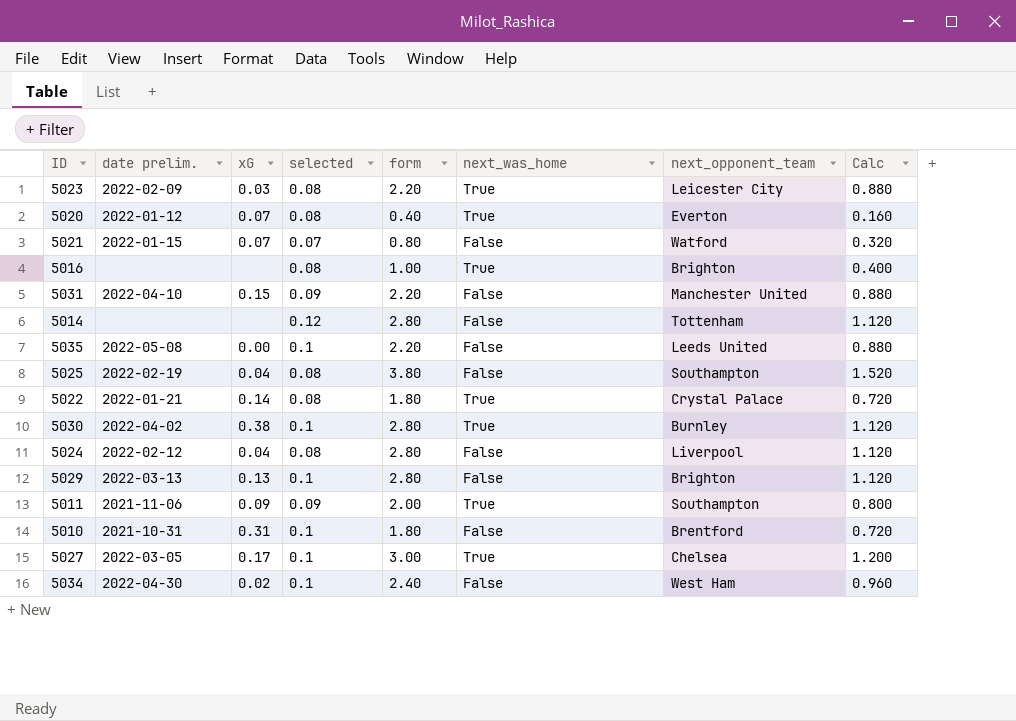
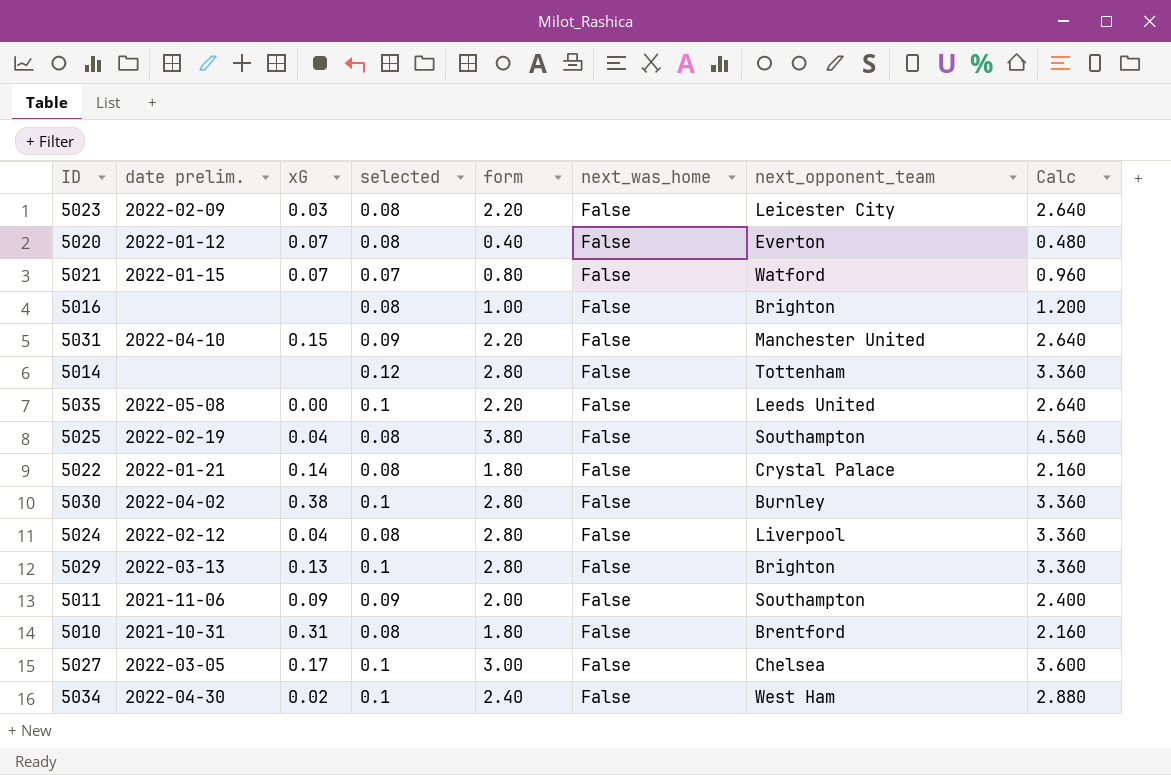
column Calc | formula: [form] * 0.4 -> [form] * 1.2
5023 | next_was_home: True -> False
5020 | next_was_home: True -> False
5016 | next_was_home: True -> False
5022 | next_was_home: True -> False
5030 | next_was_home: True -> False
5011 | next_was_home: True -> False
5010 | selected: 0.1 -> 0.08
5027 | next_was_home: True -> False

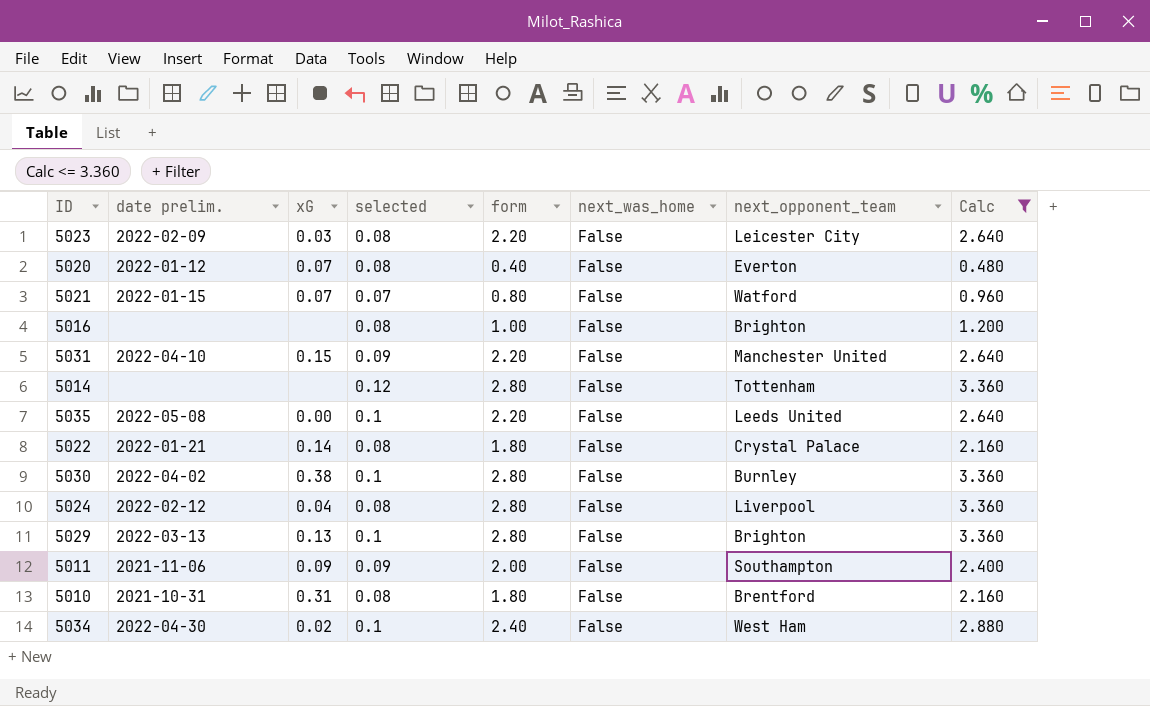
filter: none -> Calc <= 3.360

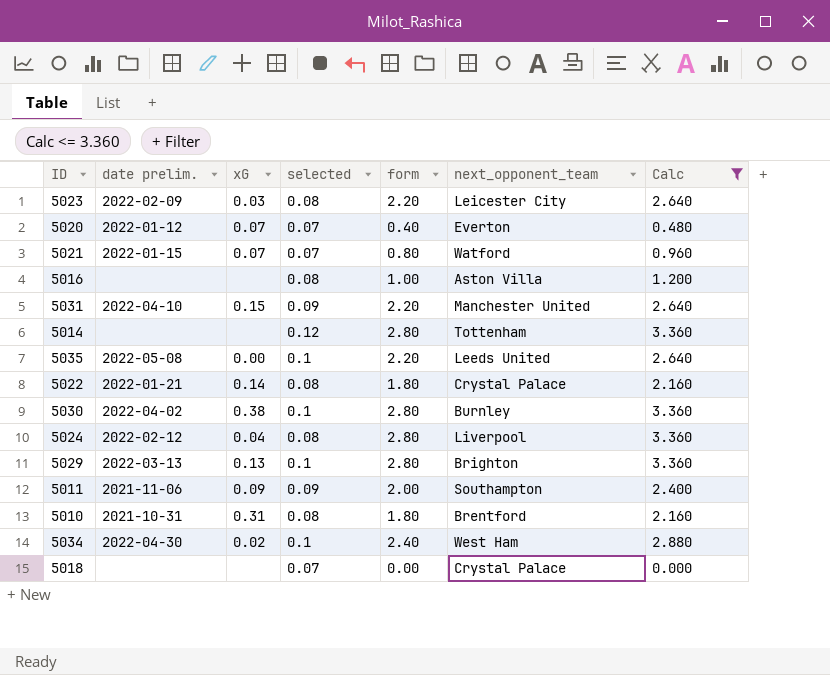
column next_was_home | position: 6 -> none
5020 | selected: 0.08 -> 0.07
5016 | next_opponent_team: Brighton -> Aston Villa
row 5018: none -> none | none | 0.07 | 0.00 | Crystal Palace | 0.000

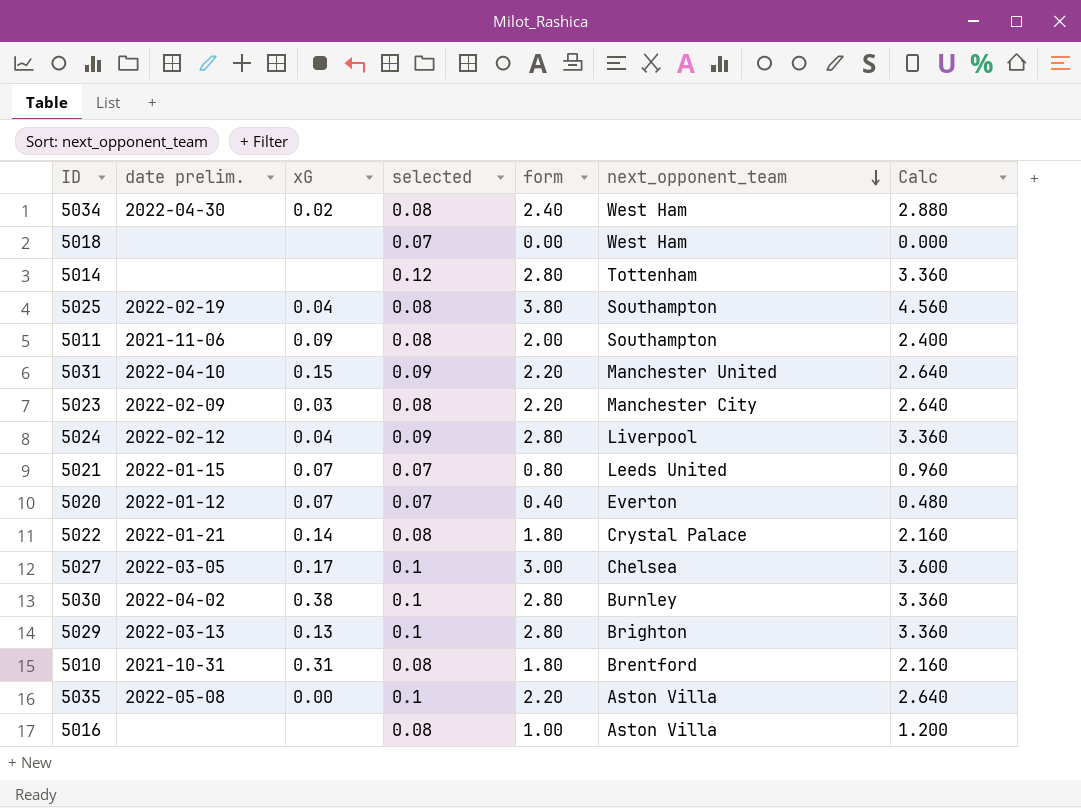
filter: Calc <= 3.360 -> none
row order: none -> next_opponent_team descending
5034 | selected: 0.1 -> 0.08
5018 | next_opponent_team: Crystal Palace -> West Ham
5011 | selected: 0.09 -> 0.08
5023 | next_opponent_team: Leicester City -> Manchester City
5024 | selected: 0.08 -> 0.09
5021 | next_opponent_team: Watford -> Leeds United
5035 | next_opponent_team: Leeds United -> Aston Villa

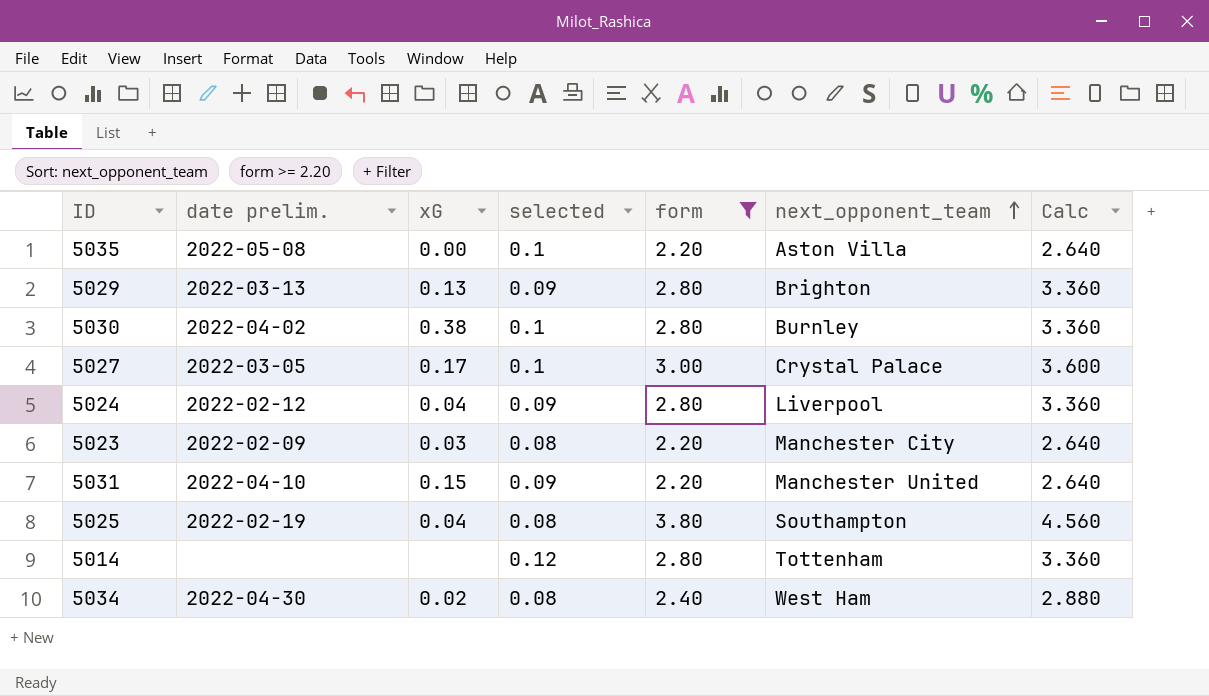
filter: none -> form >= 2.20
row order: next_opponent_team descending -> next_opponent_team ascending
5029 | selected: 0.1 -> 0.09
5027 | next_opponent_team: Chelsea -> Crystal Palace

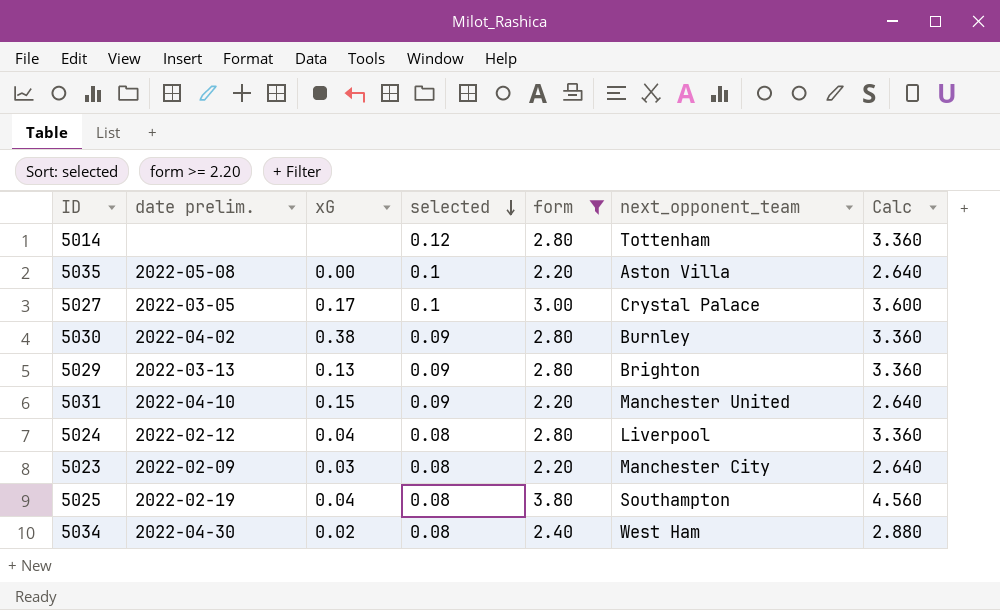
row order: next_opponent_team ascending -> selected descending
5030 | selected: 0.1 -> 0.09
5024 | selected: 0.09 -> 0.08

